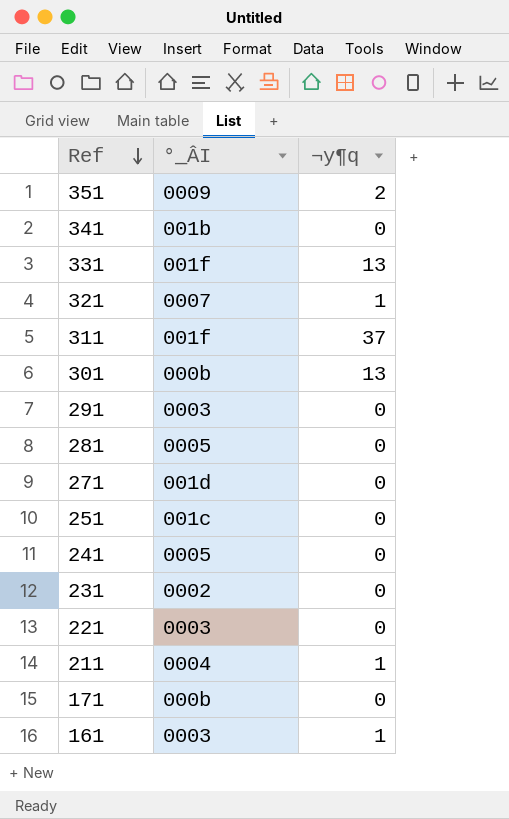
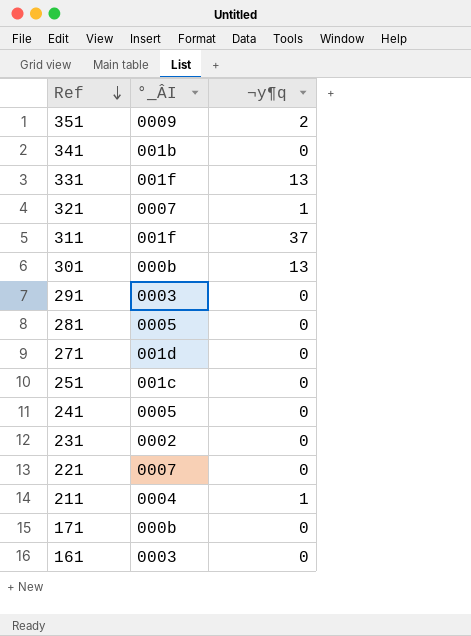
221 | °_ÂI: 0003 -> 0007
161 | ¬y¶q: 1 -> 0

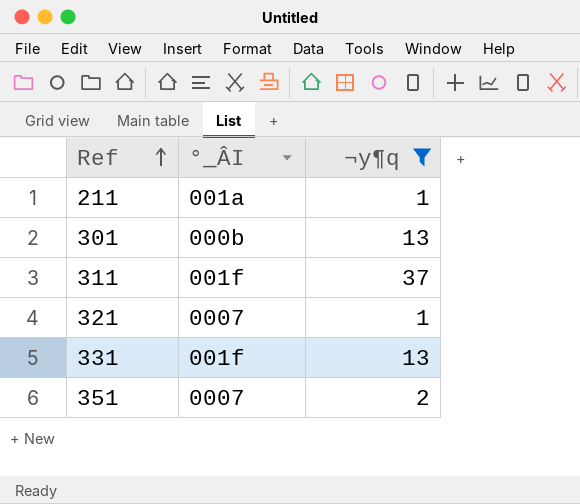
filter: none -> ¬y¶q != 0
row order: Ref descending -> Ref ascending
211 | °_ÂI: 0004 -> 001a
351 | °_ÂI: 0009 -> 0007

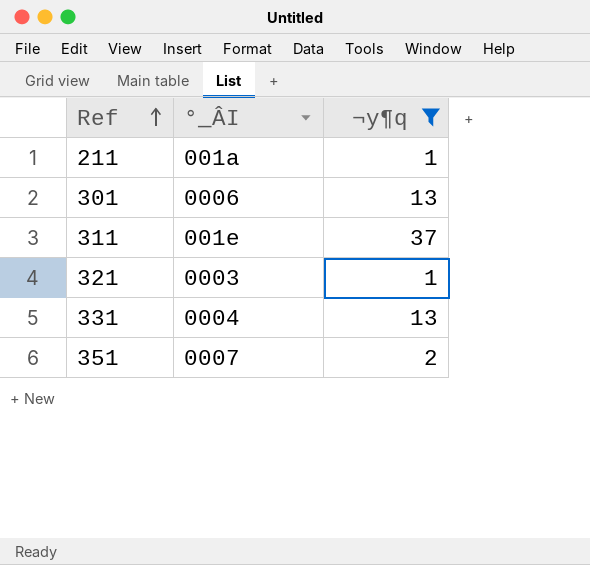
301 | °_ÂI: 000b -> 0006
311 | °_ÂI: 001f -> 001e
321 | °_ÂI: 0007 -> 0003
331 | °_ÂI: 001f -> 0004

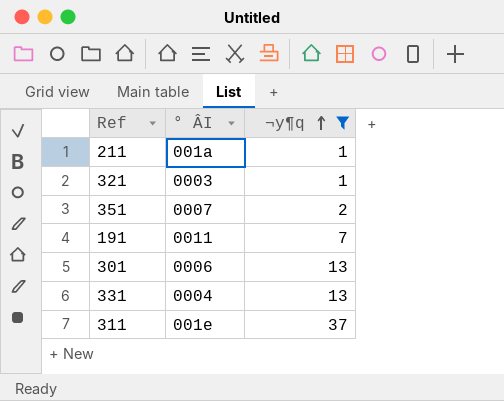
row order: Ref ascending -> ¬y¶q ascending
column name: °_ÂI -> ° ÂI
row 191: none -> 0011 | 7

